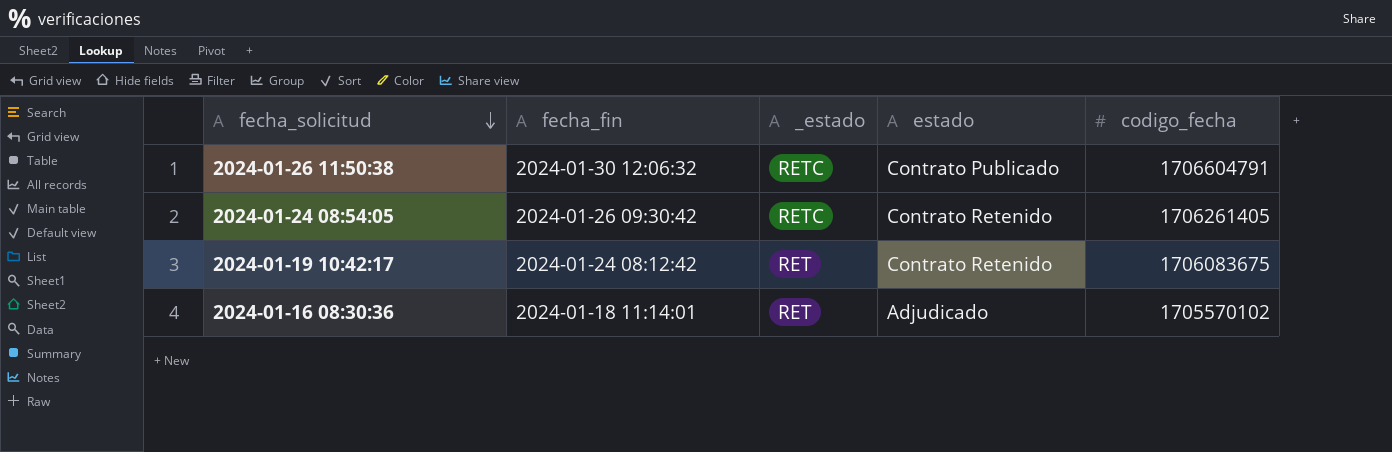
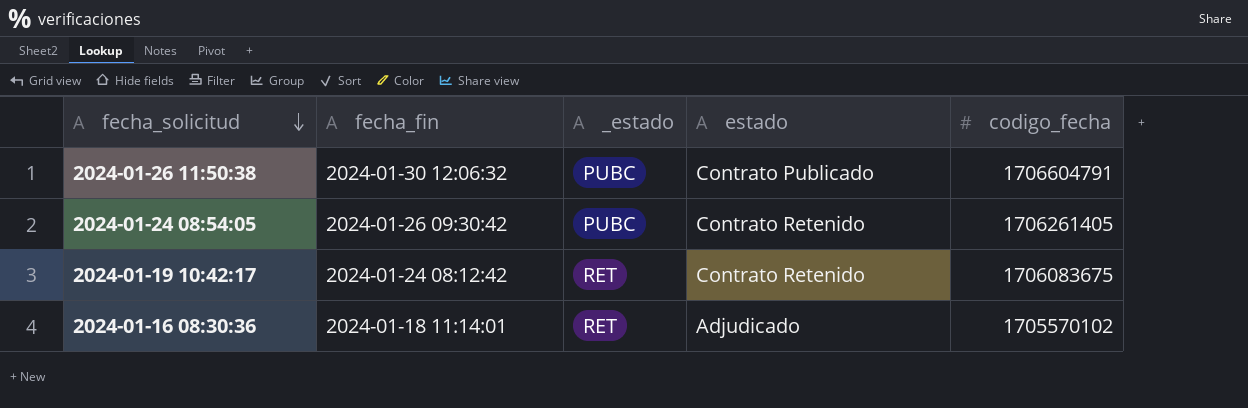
2024-01-26 11:50:38 | _estado: RETC -> PUBC
2024-01-24 08:54:05 | _estado: RETC -> PUBC

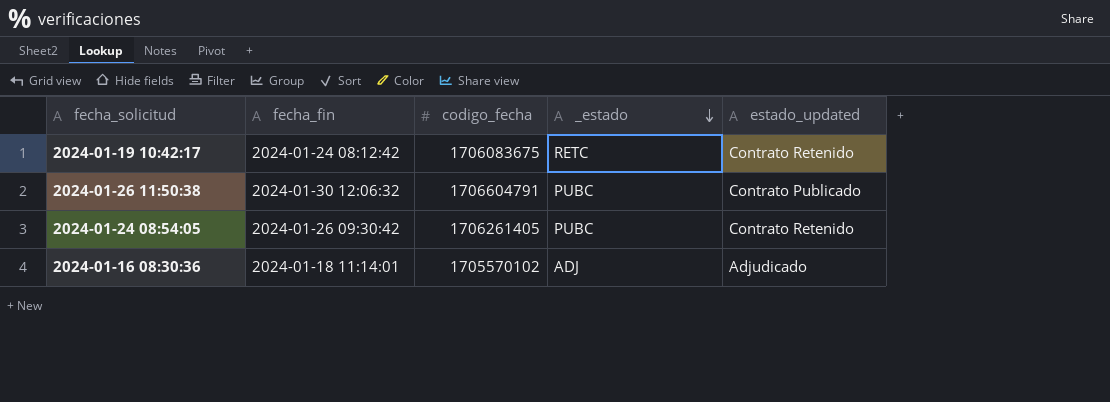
row order: fecha_solicitud descending -> _estado descending
column codigo_fecha | position: 5 -> 3
column name: estado -> estado_updated
2024-01-19 10:42:17 | _estado: RET -> RETC
2024-01-16 08:30:36 | _estado: RET -> ADJ

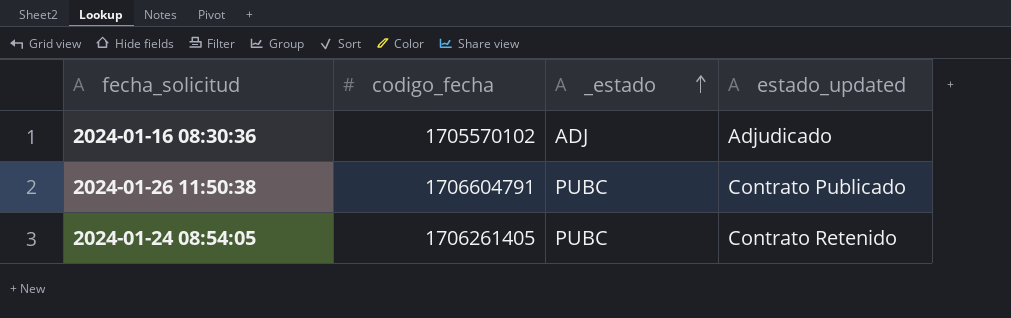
row order: _estado descending -> _estado ascending
column fecha_fin | position: 2 -> none
row 2024-01-19 10:42:17: 2024-01-24 08:12:42 | 1706083675 | RETC | Contrato Retenido -> none

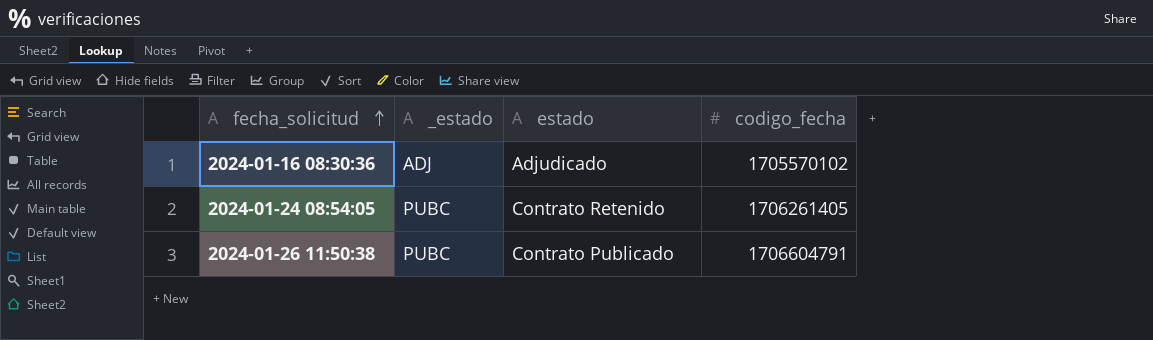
row order: _estado ascending -> fecha_solicitud ascending
column name: estado_updated -> estado
column codigo_fecha | position: 2 -> 4

